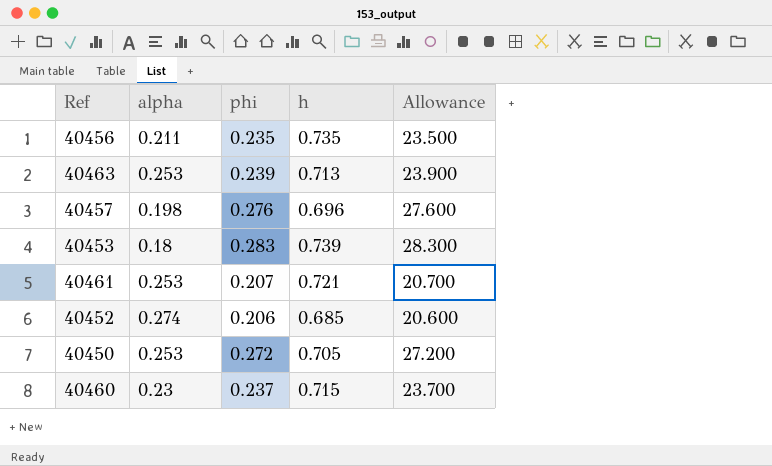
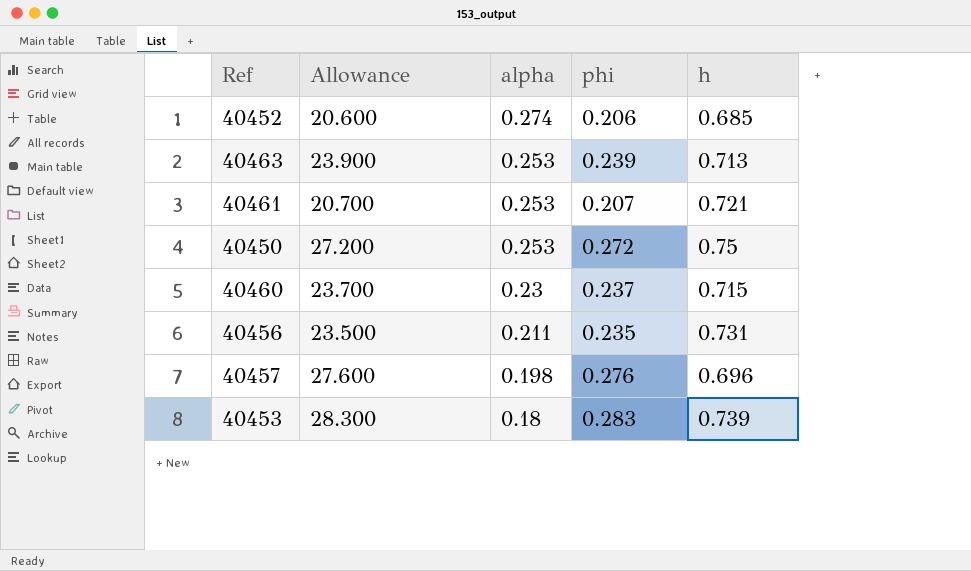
row order: none -> alpha descending
column Allowance | position: 5 -> 2
40450 | h: 0.705 -> 0.75
40456 | h: 0.735 -> 0.731

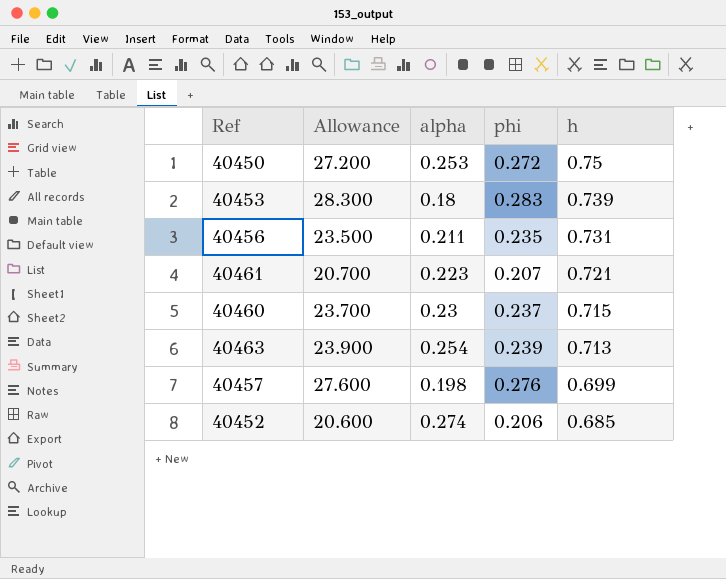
row order: alpha descending -> h descending
40461 | alpha: 0.253 -> 0.223
40463 | alpha: 0.253 -> 0.254
40457 | h: 0.696 -> 0.699

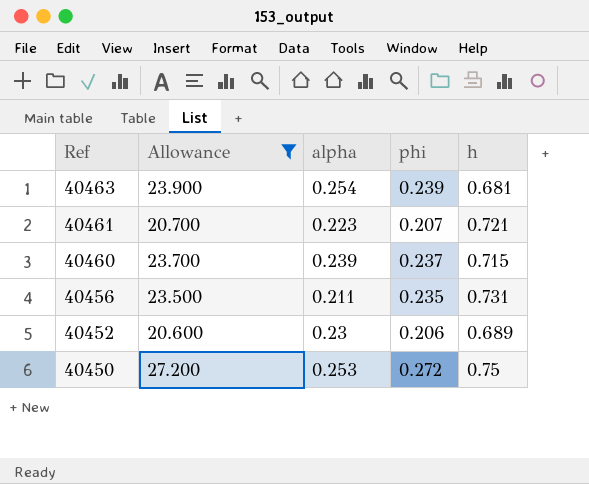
filter: none -> Allowance <= 27.200
row order: h descending -> Ref descending
40463 | h: 0.713 -> 0.681
40460 | alpha: 0.23 -> 0.239
40452 | alpha: 0.274 -> 0.23
40452 | h: 0.685 -> 0.689

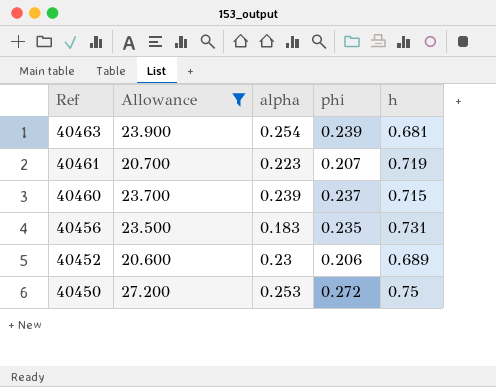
40461 | h: 0.721 -> 0.719
40456 | alpha: 0.211 -> 0.183

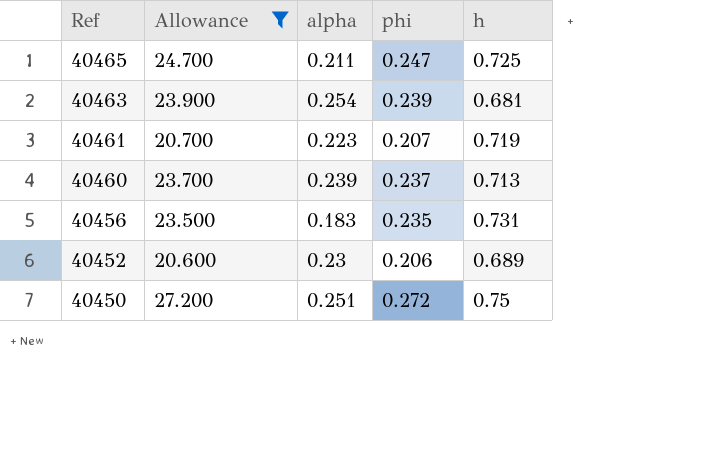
row 40465: none -> 24.700 | 0.211 | 0.247 | 0.725
40460 | h: 0.715 -> 0.713
40450 | alpha: 0.253 -> 0.251

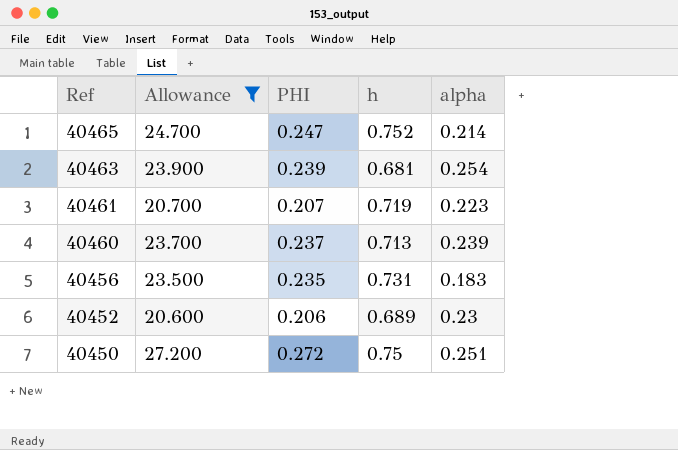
column name: phi -> PHI
column alpha | position: 3 -> 5
40465 | h: 0.725 -> 0.752
40465 | alpha: 0.211 -> 0.214

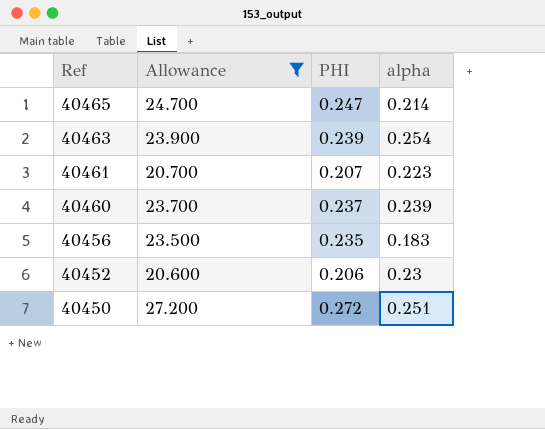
column h | position: 4 -> none

